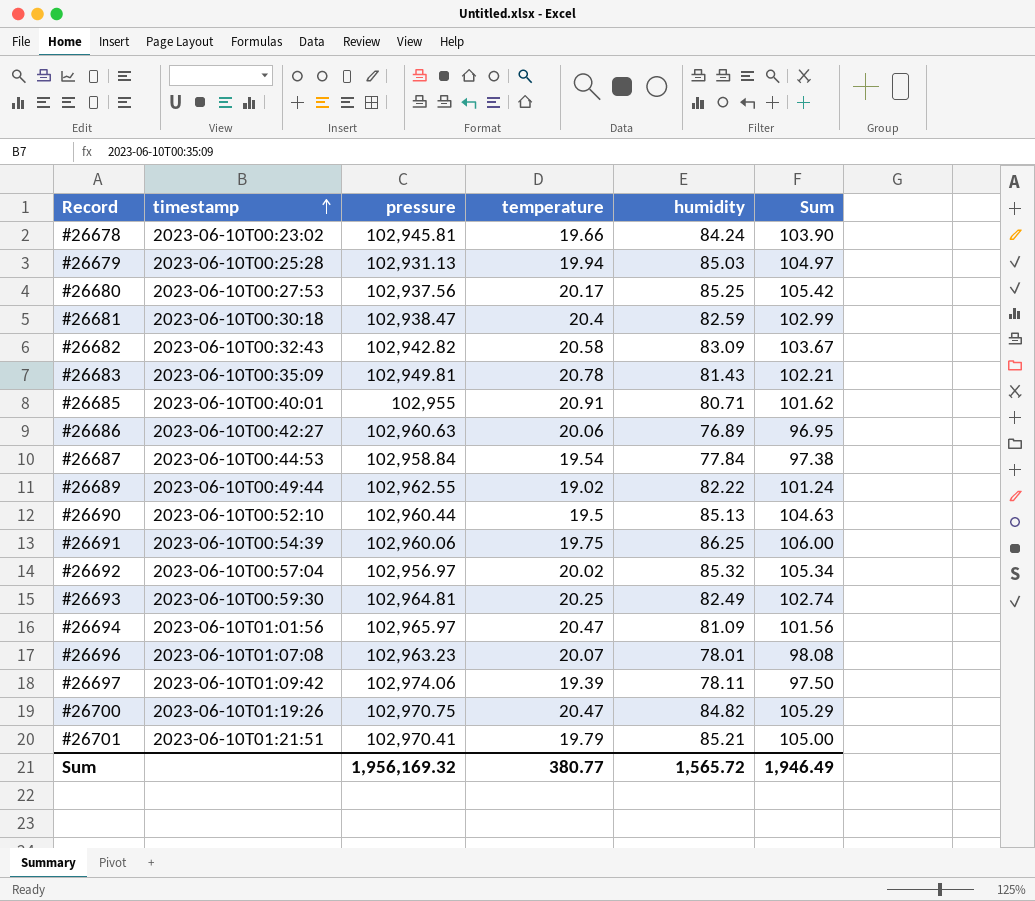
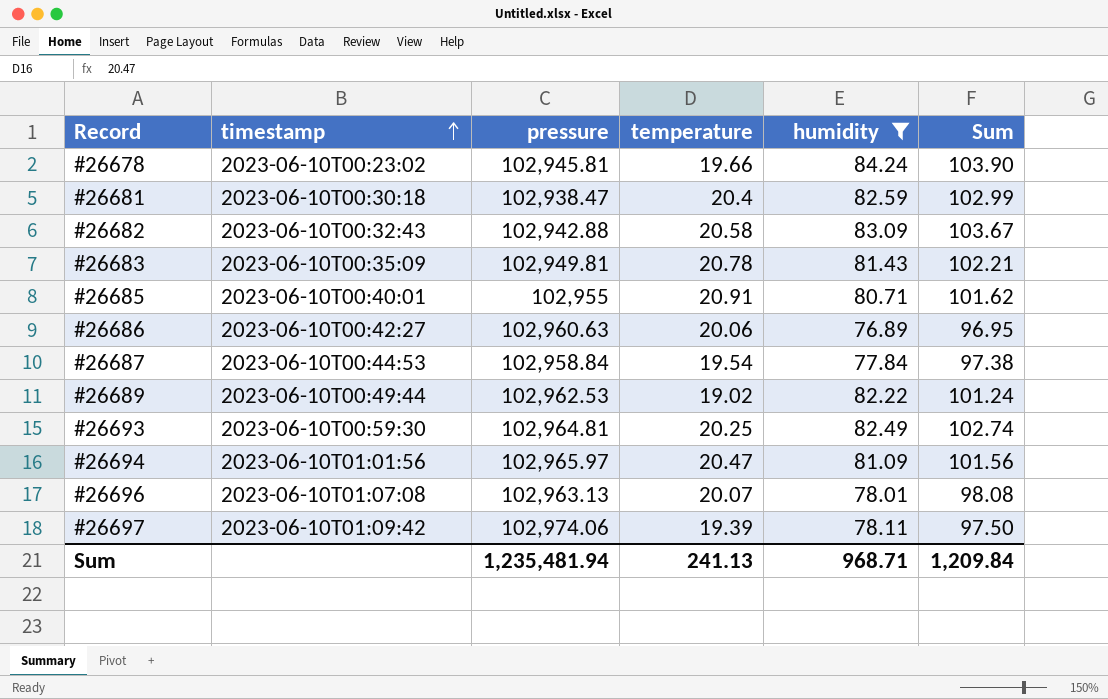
filter: none -> humidity <= 84.24
#26682 | pressure: 102,942.82 -> 102,942.88
#26689 | pressure: 102,962.55 -> 102,962.53
#26696 | pressure: 102,963.23 -> 102,963.13
Sum | pressure: 1,956,169.32 -> 1,235,481.94
Sum | temperature: 380.77 -> 241.13
Sum | humidity: 1,565.72 -> 968.71
Sum | Sum: 1,946.49 -> 1,209.84

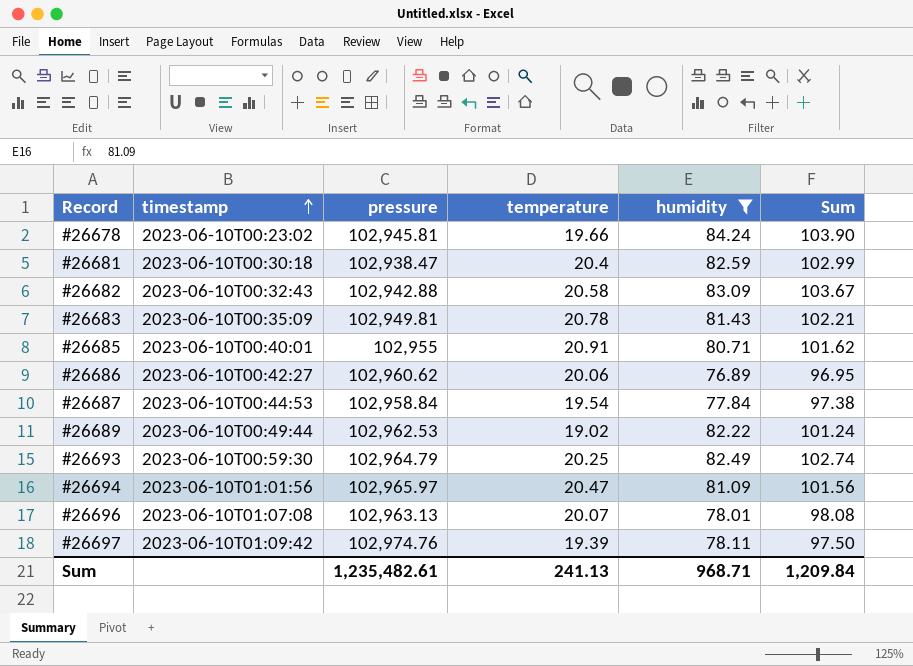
#26686 | pressure: 102,960.63 -> 102,960.62
#26693 | pressure: 102,964.81 -> 102,964.79
#26697 | pressure: 102,974.06 -> 102,974.76
Sum | pressure: 1,235,481.94 -> 1,235,482.61

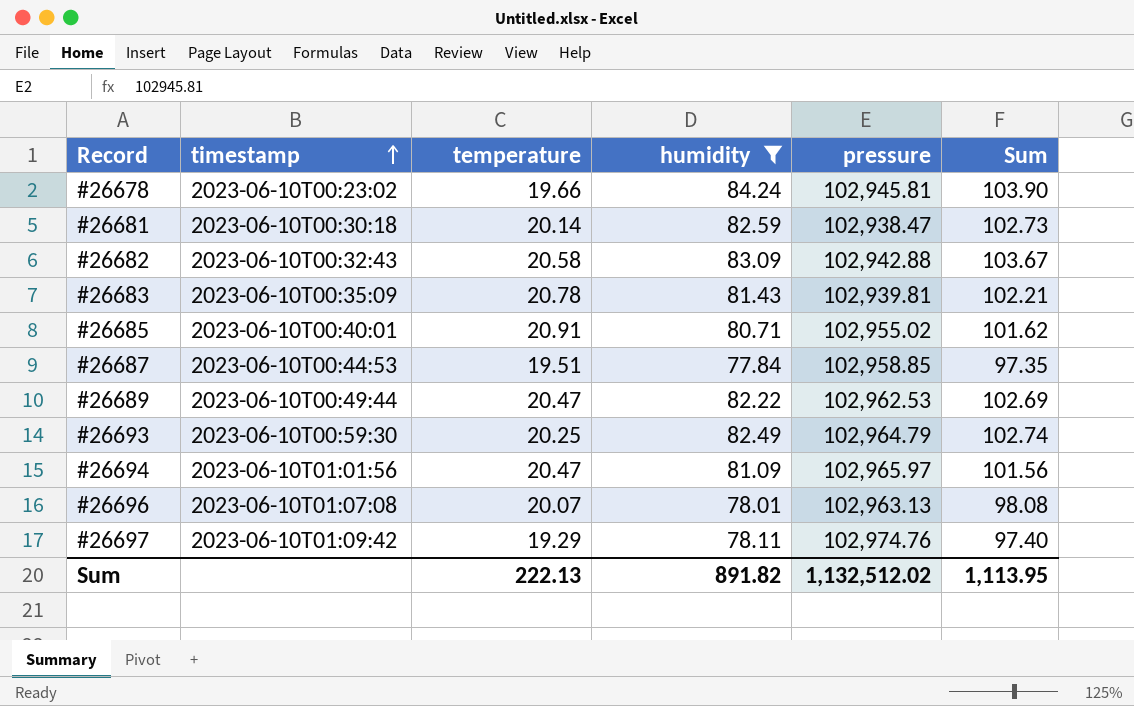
column pressure | position: 3 -> 5
row #26686: 2023-06-10T00:42:27 | 102,960.62 | 20.06 | 76.89 | 96.95 -> none
#26681 | temperature: 20.4 -> 20.14
#26681 | Sum: 102.99 -> 102.73
#26683 | pressure: 102,949.81 -> 102,939.81
#26685 | pressure: 102,955 -> 102,955.02
#26687 | temperature: 19.54 -> 19.51
#26687 | pressure: 102,958.84 -> 102,958.85
#26687 | Sum: 97.38 -> 97.35
#26689 | temperature: 19.02 -> 20.47
#26689 | Sum: 101.24 -> 102.69
#26697 | temperature: 19.39 -> 19.29
#26697 | Sum: 97.50 -> 97.40
Sum | temperature: 241.13 -> 222.13
Sum | humidity: 968.71 -> 891.82
Sum | pressure: 1,235,482.61 -> 1,132,512.02
Sum | Sum: 1,209.84 -> 1,113.95

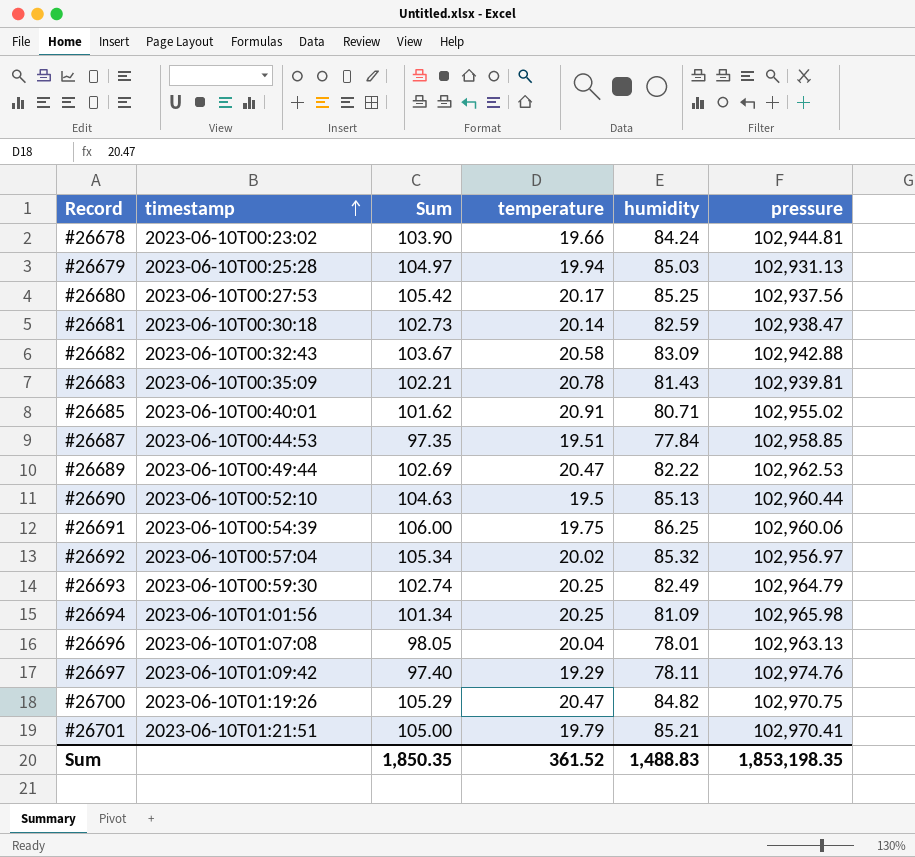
filter: humidity <= 84.24 -> none
column Sum | position: 6 -> 3
#26678 | pressure: 102,945.81 -> 102,944.81
#26694 | Sum: 101.56 -> 101.34
#26694 | temperature: 20.47 -> 20.25
#26694 | pressure: 102,965.97 -> 102,965.98
#26696 | Sum: 98.08 -> 98.05
#26696 | temperature: 20.07 -> 20.04
Sum | Sum: 1,113.95 -> 1,850.35
Sum | temperature: 222.13 -> 361.52
Sum | humidity: 891.82 -> 1,488.83
Sum | pressure: 1,132,512.02 -> 1,853,198.35

